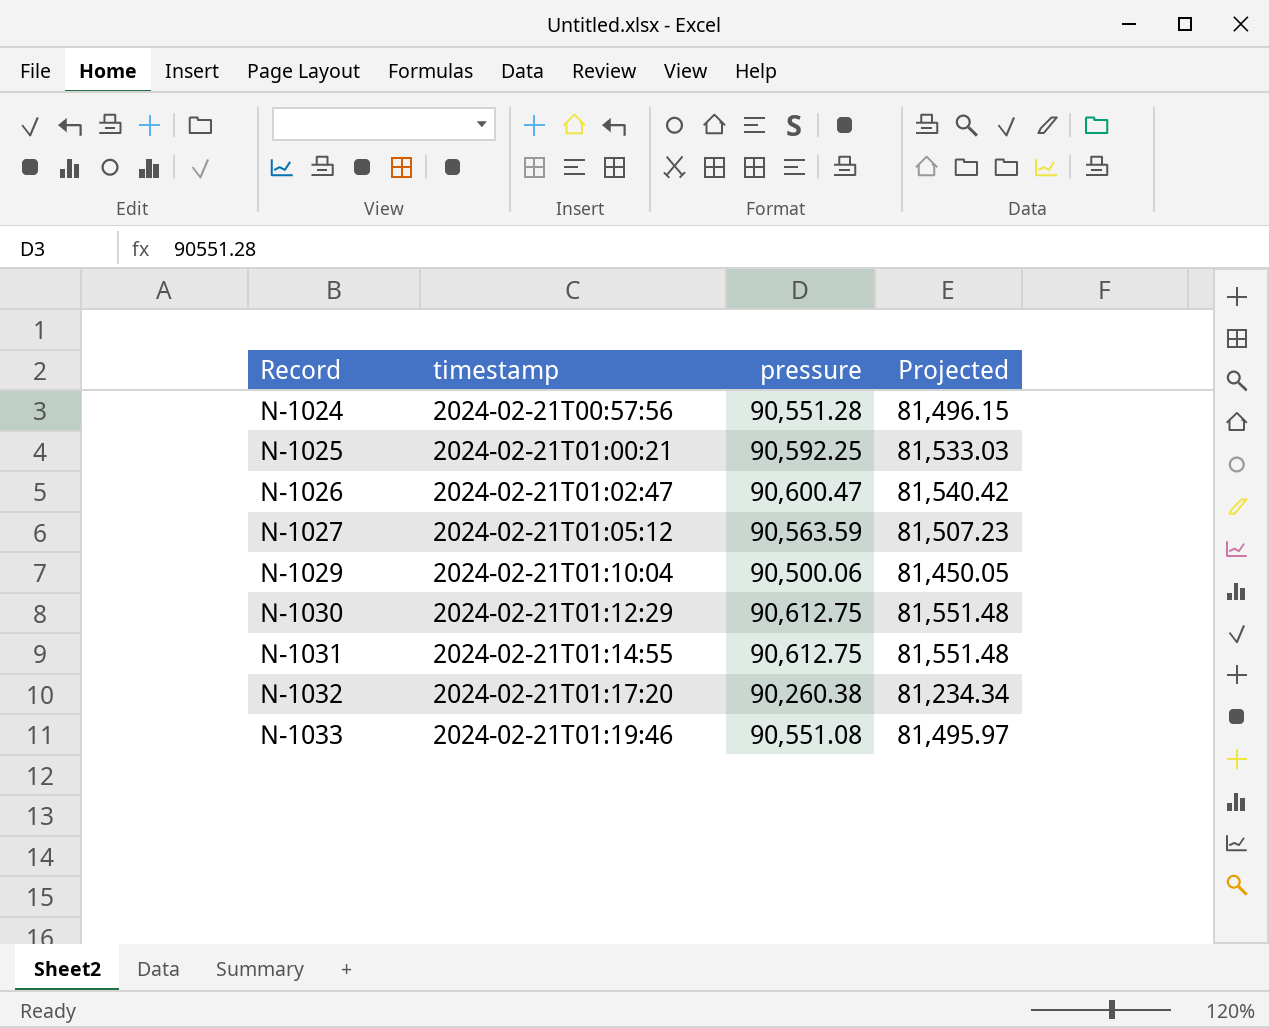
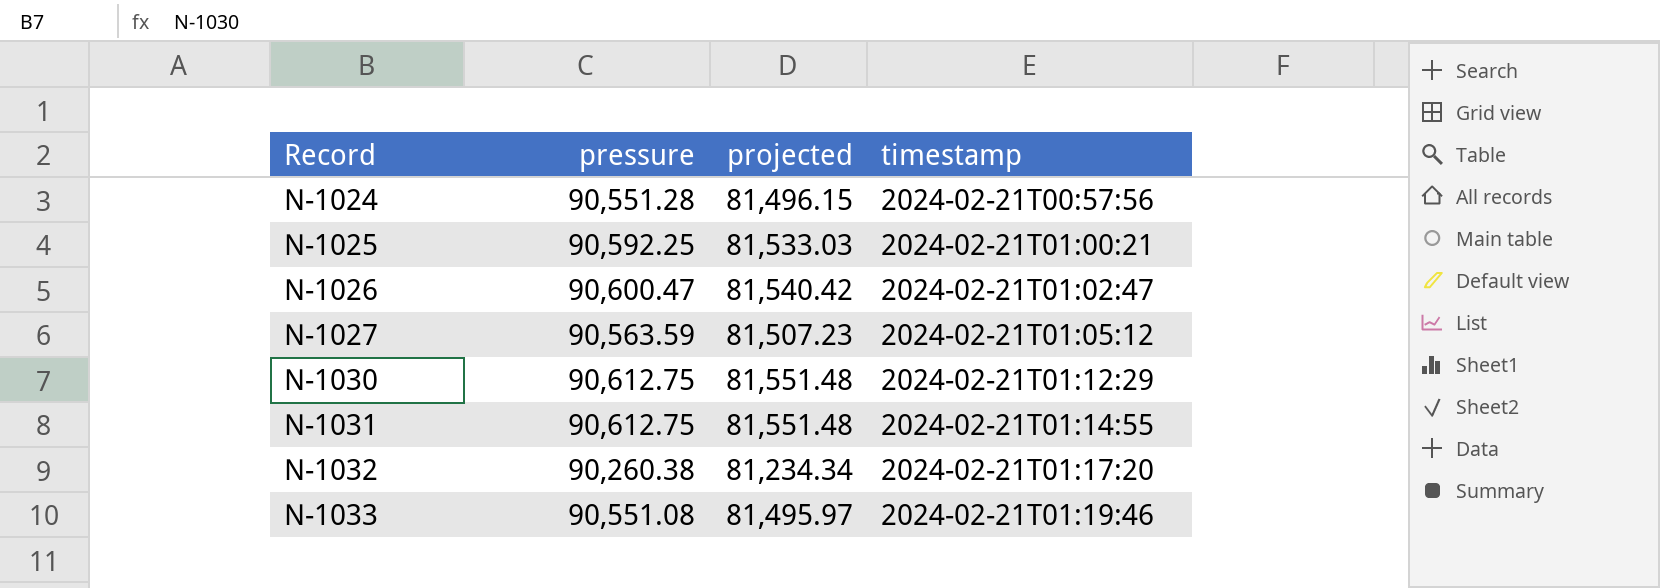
column name: Projected -> projected
column timestamp | position: 2 -> 4
row N-1029: 2024-02-21T01:10:04 | 90,500.06 | 81,450.05 -> none

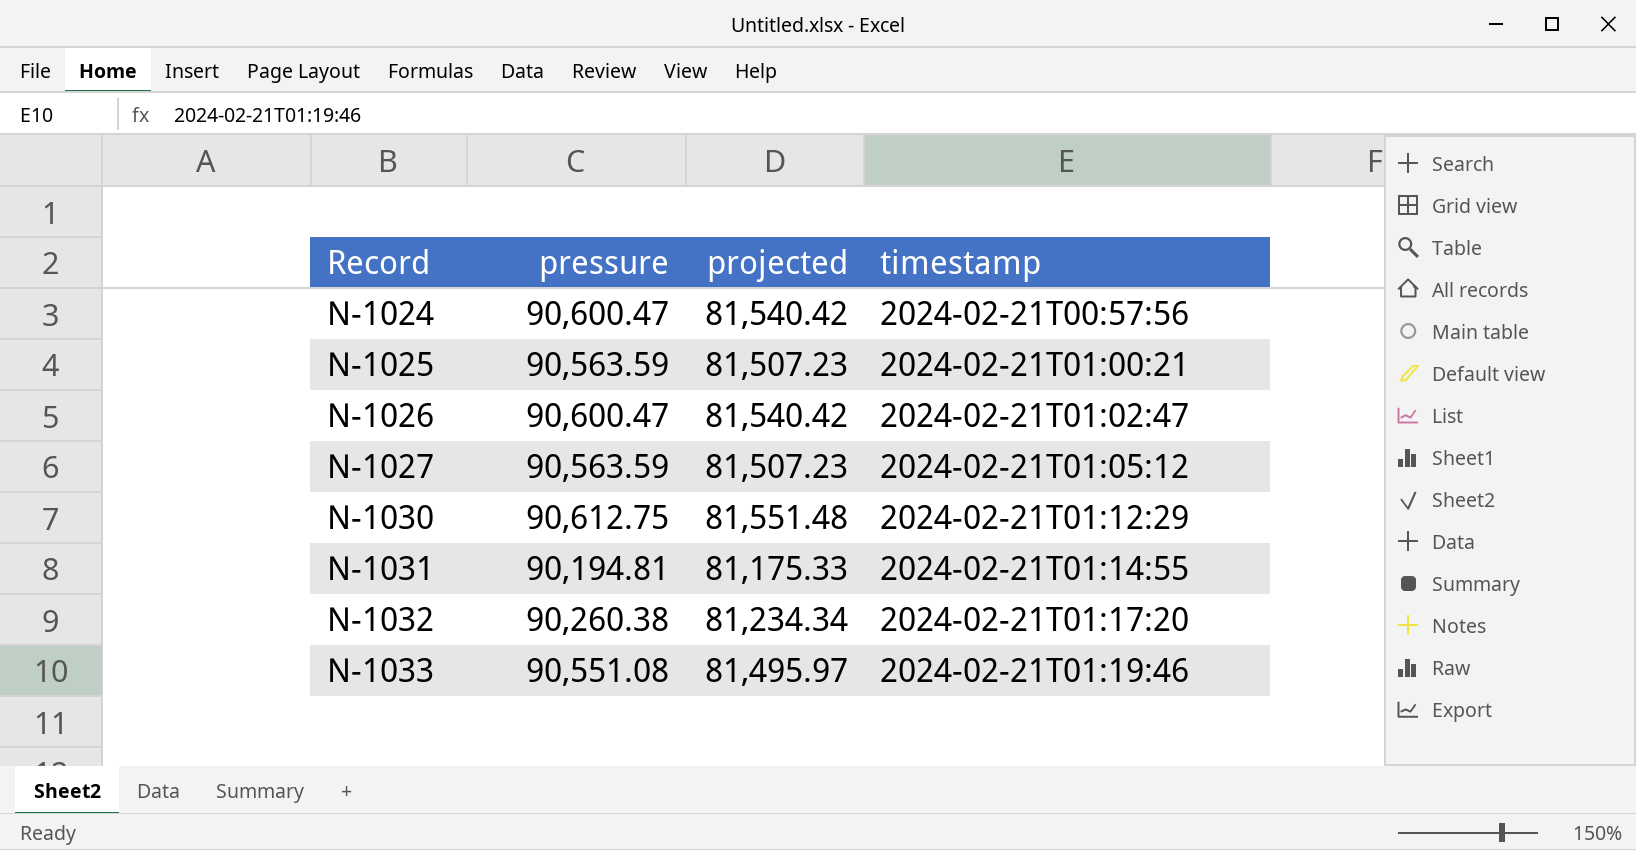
N-1024 | pressure: 90,551.28 -> 90,600.47
N-1024 | projected: 81,496.15 -> 81,540.42
N-1025 | pressure: 90,592.25 -> 90,563.59
N-1025 | projected: 81,533.03 -> 81,507.23
N-1031 | pressure: 90,612.75 -> 90,194.81
N-1031 | projected: 81,551.48 -> 81,175.33

